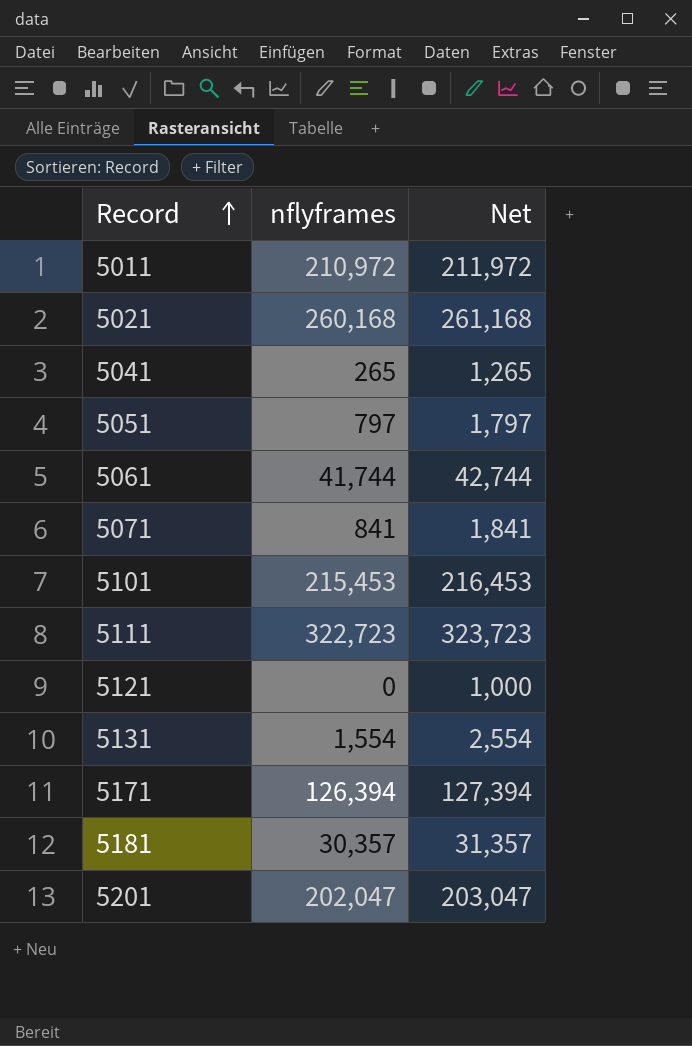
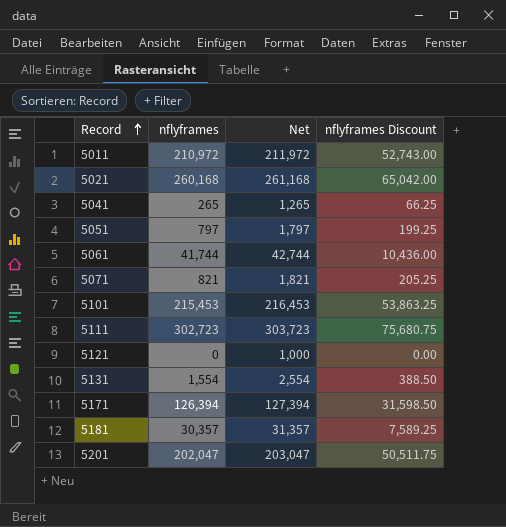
column nflyframes Discount | formula: none -> [nflyframes] * 0.25
5071 | nflyframes: 841 -> 821
5071 | Net: 1,841 -> 1,821
5111 | nflyframes: 322,723 -> 302,723
5111 | Net: 323,723 -> 303,723

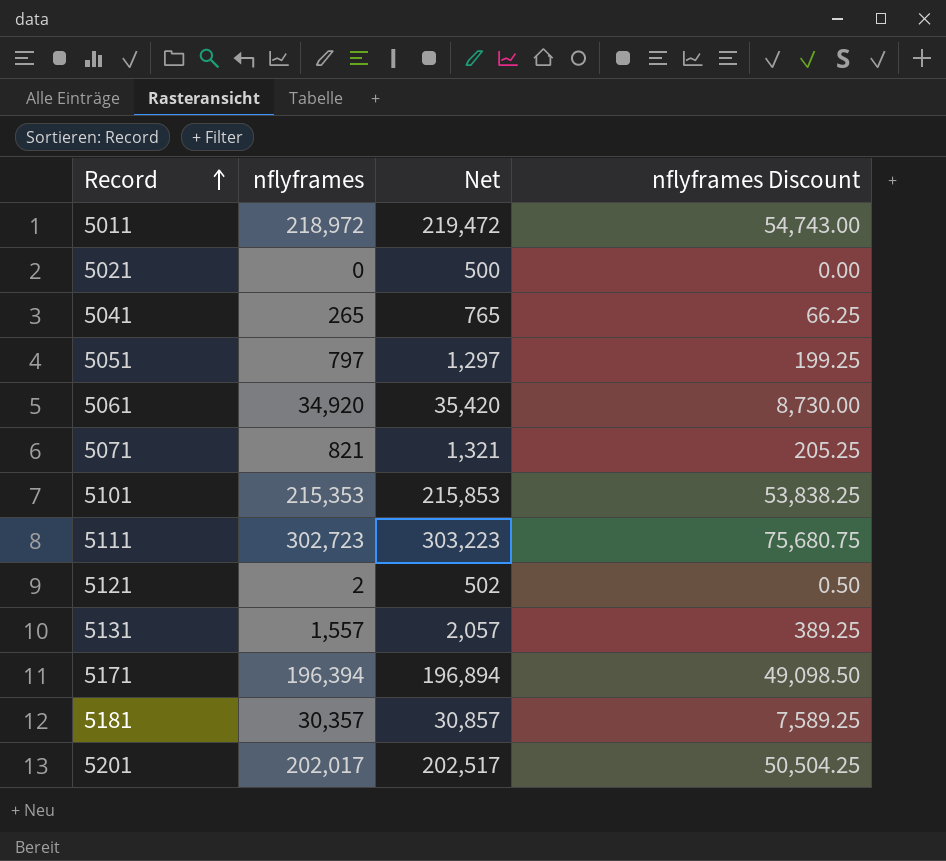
column Net | formula: [nflyframes] + 1000 -> [nflyframes] + 500
5011 | nflyframes: 210,972 -> 218,972
5011 | nflyframes Discount: 52,743.00 -> 54,743.00
5021 | nflyframes: 260,168 -> 0
5021 | nflyframes Discount: 65,042.00 -> 0.00
5061 | nflyframes: 41,744 -> 34,920
5061 | nflyframes Discount: 10,436.00 -> 8,730.00
5101 | nflyframes: 215,453 -> 215,353
5101 | nflyframes Discount: 53,863.25 -> 53,838.25
5121 | nflyframes: 0 -> 2
5121 | nflyframes Discount: 0.00 -> 0.50
5131 | nflyframes: 1,554 -> 1,557
5131 | nflyframes Discount: 388.50 -> 389.25
5171 | nflyframes: 126,394 -> 196,394
5171 | nflyframes Discount: 31,598.50 -> 49,098.50
5201 | nflyframes: 202,047 -> 202,017
5201 | nflyframes Discount: 50,511.75 -> 50,504.25

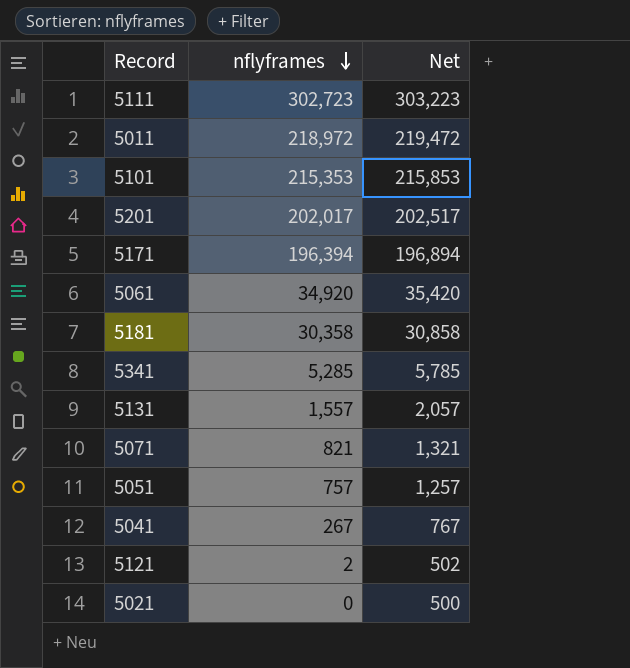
row order: Record ascending -> nflyframes descending
column nflyframes Discount | formula: [nflyframes] * 0.25 -> none
5181 | nflyframes: 30,357 -> 30,358
5181 | Net: 30,857 -> 30,858
row 5341: none -> 5,285 | 5,785
5051 | nflyframes: 797 -> 757
5051 | Net: 1,297 -> 1,257
5041 | nflyframes: 265 -> 267
5041 | Net: 765 -> 767

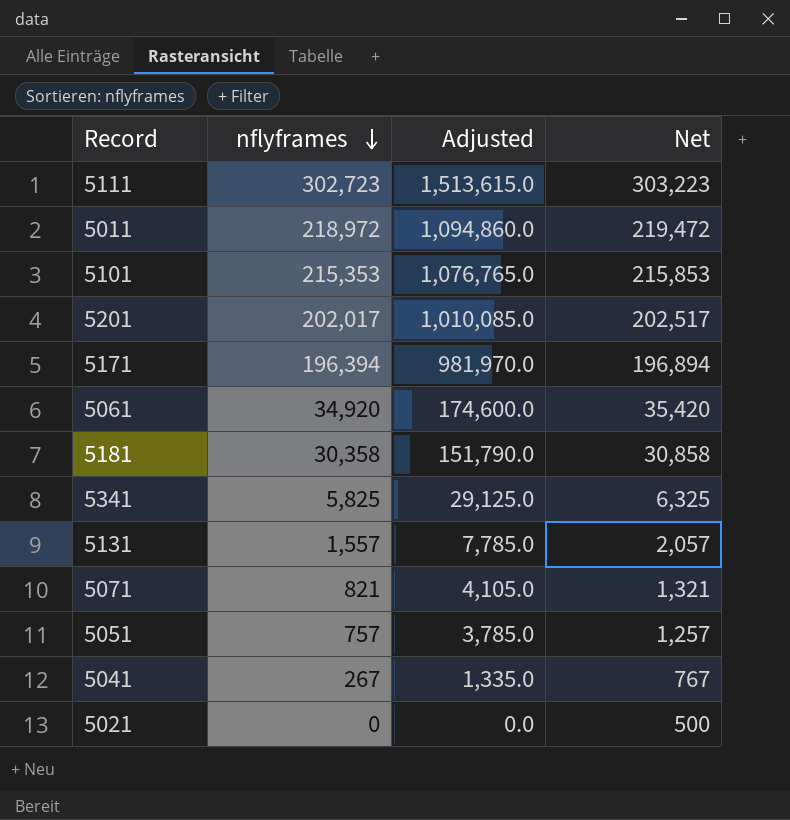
column Adjusted | formula: none -> [nflyframes] * 5
row 5121: 2 | 502 -> none
5341 | nflyframes: 5,285 -> 5,825
5341 | Net: 5,785 -> 6,325

